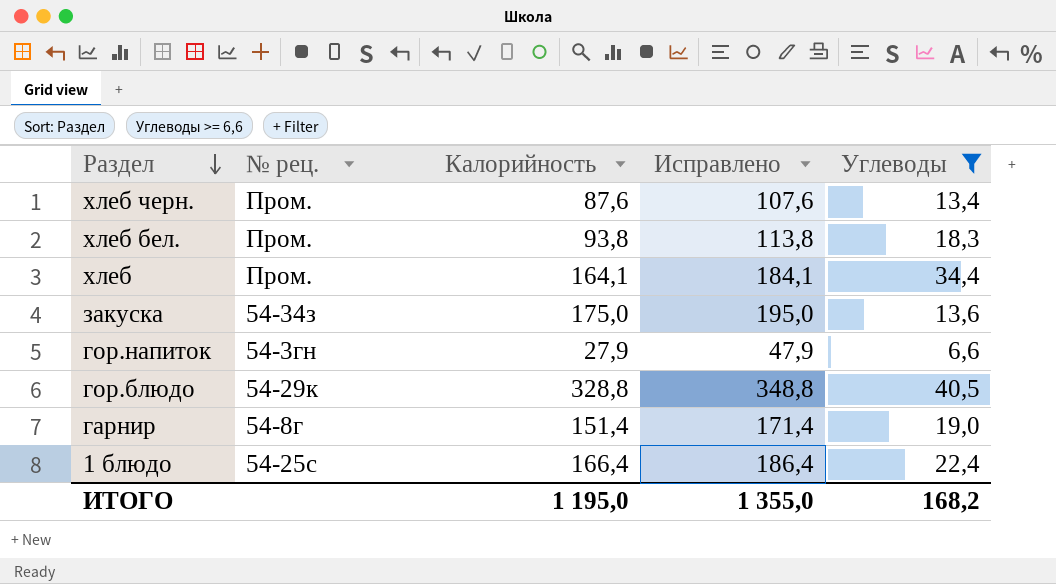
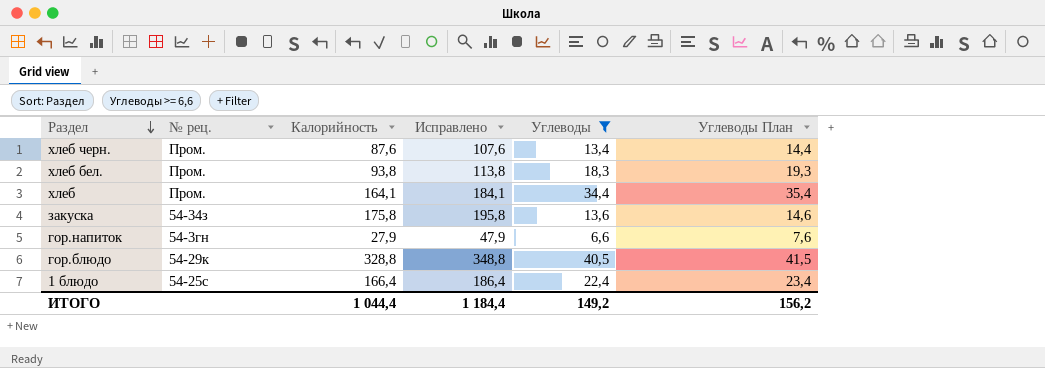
column Углеводы План | formula: none -> [Углеводы] + 1
row гарнир: 54-8г | 151,4 | 171,4 | 19,0 -> none
закуска | Калорийность: 175,0 -> 175,8
закуска | Исправлено: 195,0 -> 195,8
ИТОГО | Калорийность: 1 195,0 -> 1 044,4
ИТОГО | Исправлено: 1 355,0 -> 1 184,4
ИТОГО | Углеводы: 168,2 -> 149,2

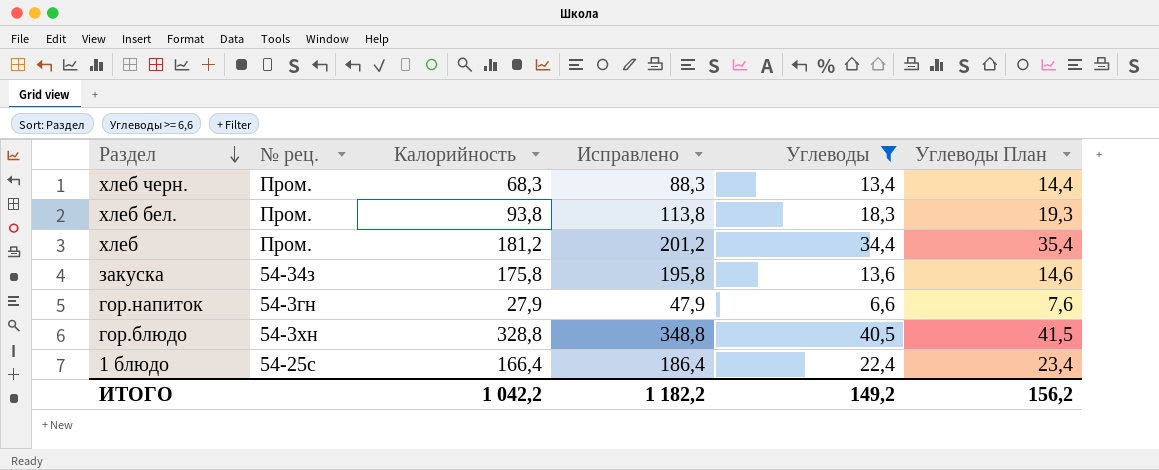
хлеб черн. | Калорийность: 87,6 -> 68,3
хлеб черн. | Исправлено: 107,6 -> 88,3
хлеб | Калорийность: 164,1 -> 181,2
хлеб | Исправлено: 184,1 -> 201,2
гор.блюдо | № рец.: 54-29к -> 54-3хн
ИТОГО | Калорийность: 1 044,4 -> 1 042,2
ИТОГО | Исправлено: 1 184,4 -> 1 182,2

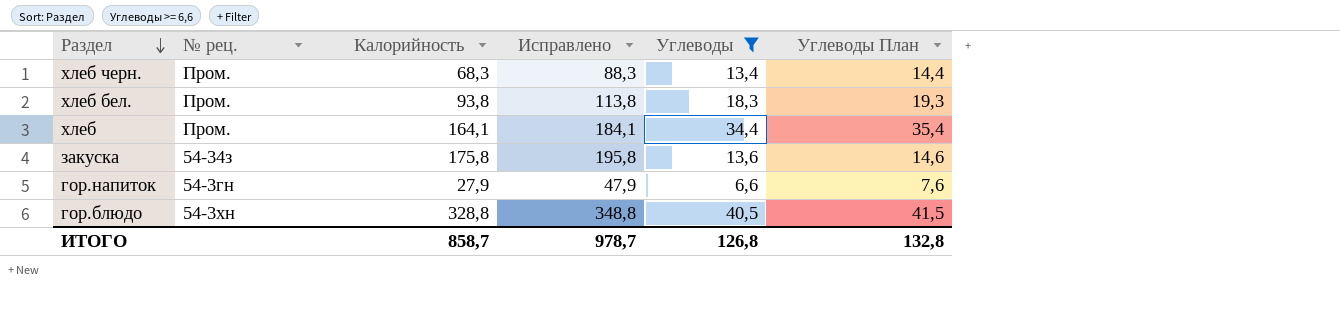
row 1 блюдо: 54-25с | 166,4 | 186,4 | 22,4 | 23,4 -> none
хлеб | Калорийность: 181,2 -> 164,1
хлеб | Исправлено: 201,2 -> 184,1
ИТОГО | Калорийность: 1 042,2 -> 858,7
ИТОГО | Исправлено: 1 182,2 -> 978,7
ИТОГО | Углеводы: 149,2 -> 126,8
ИТОГО | Углеводы План: 156,2 -> 132,8

